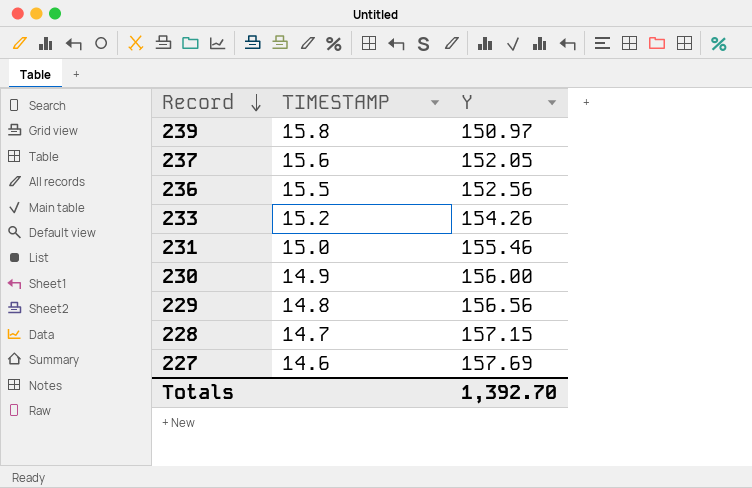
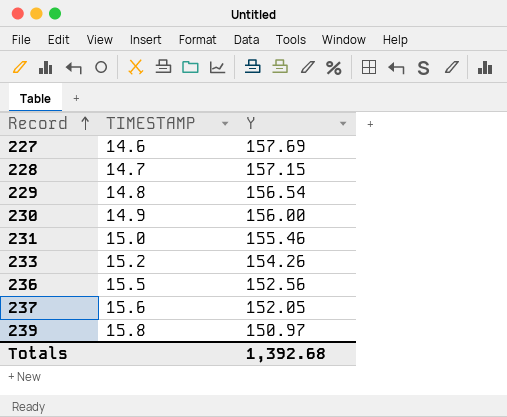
row order: Record descending -> Record ascending
229 | Y: 156.56 -> 156.54
Totals | Y: 1,392.70 -> 1,392.68

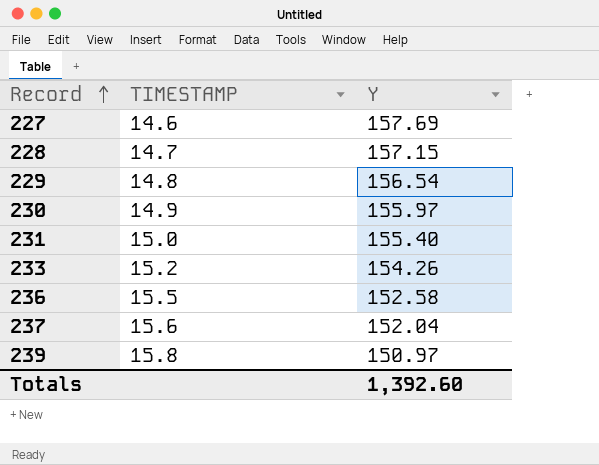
230 | Y: 156.00 -> 155.97
231 | Y: 155.46 -> 155.40
236 | Y: 152.56 -> 152.58
237 | Y: 152.05 -> 152.04
Totals | Y: 1,392.68 -> 1,392.60

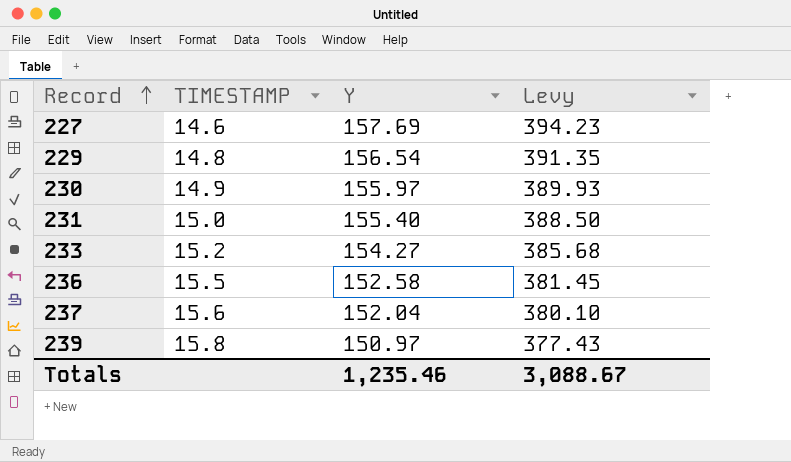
column Levy | formula: none -> [Y] * 2.5
row 228: 14.7 | 157.15 -> none
233 | Y: 154.26 -> 154.27
Totals | Y: 1,392.60 -> 1,235.46

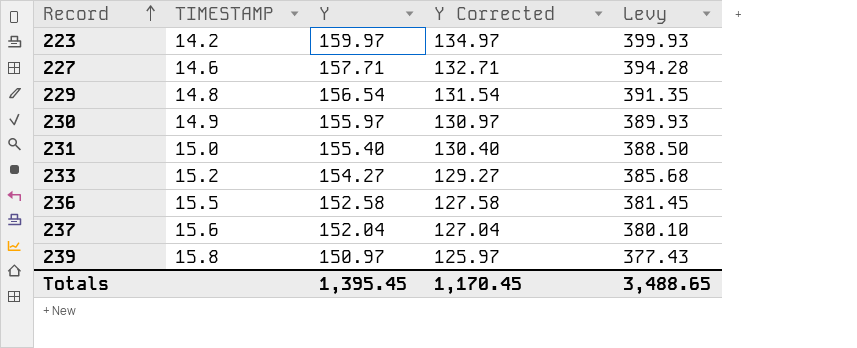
column Y Corrected | formula: none -> [Y] - 25
row 223: none -> 14.2 | 159.97 | 134.97 | 399.93
227 | Y: 157.69 -> 157.71
227 | Levy: 394.23 -> 394.28
Totals | Y: 1,235.46 -> 1,395.45
Totals | Levy: 3,088.67 -> 3,488.65

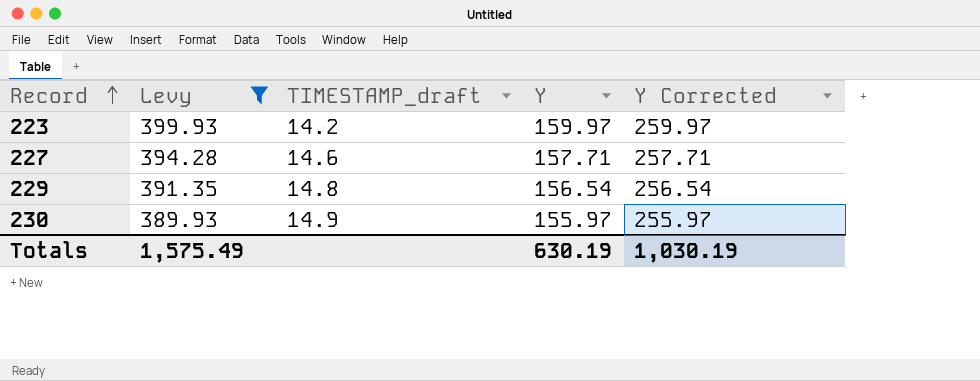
filter: none -> Levy >= 389.93
column Levy | position: 5 -> 2
column name: TIMESTAMP -> TIMESTAMP_draft
column Y Corrected | formula: [Y] - 25 -> [Y] + 100
Totals | Levy: 3,488.65 -> 1,575.49
Totals | Y: 1,395.45 -> 630.19
Totals | Y Corrected: 1,170.45 -> 1,030.19

